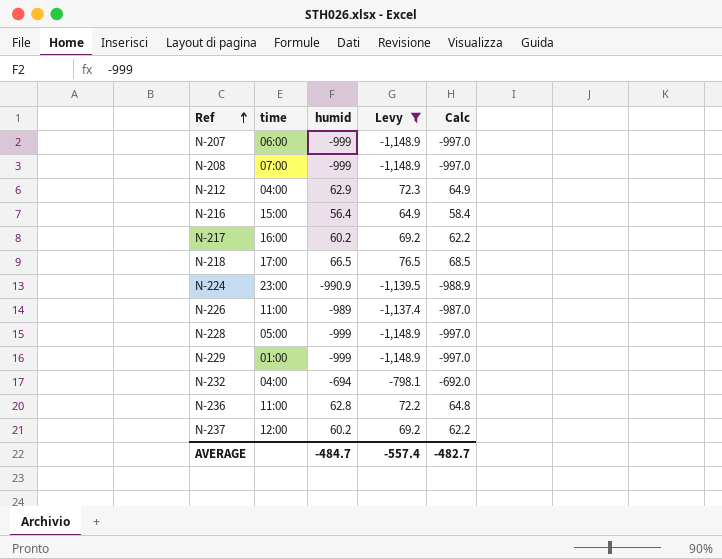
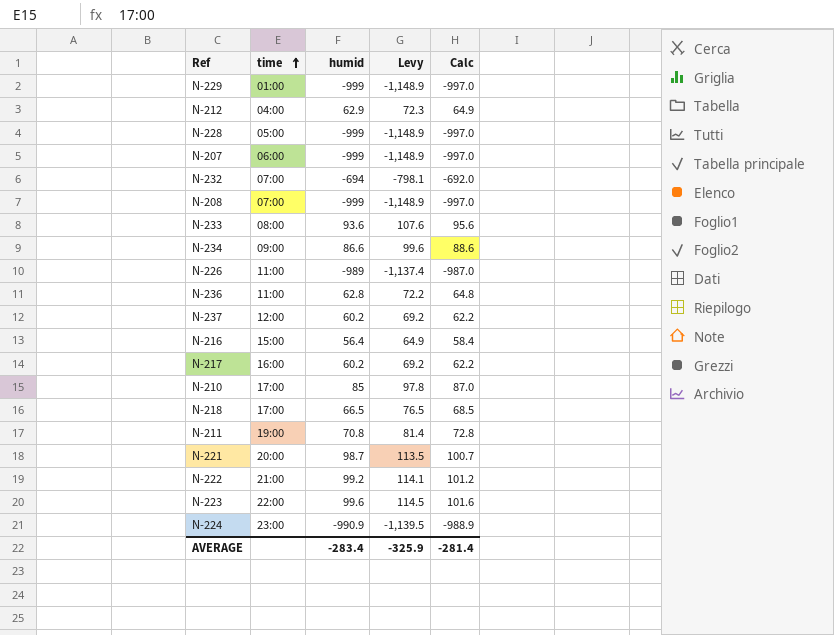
filter: Levy <= 76.5 -> none
row order: Ref ascending -> time ascending
N-232 | time: 04:00 -> 07:00
AVERAGE | humid: -484.7 -> -283.4
AVERAGE | Levy: -557.4 -> -325.9
AVERAGE | Calc: -482.7 -> -281.4

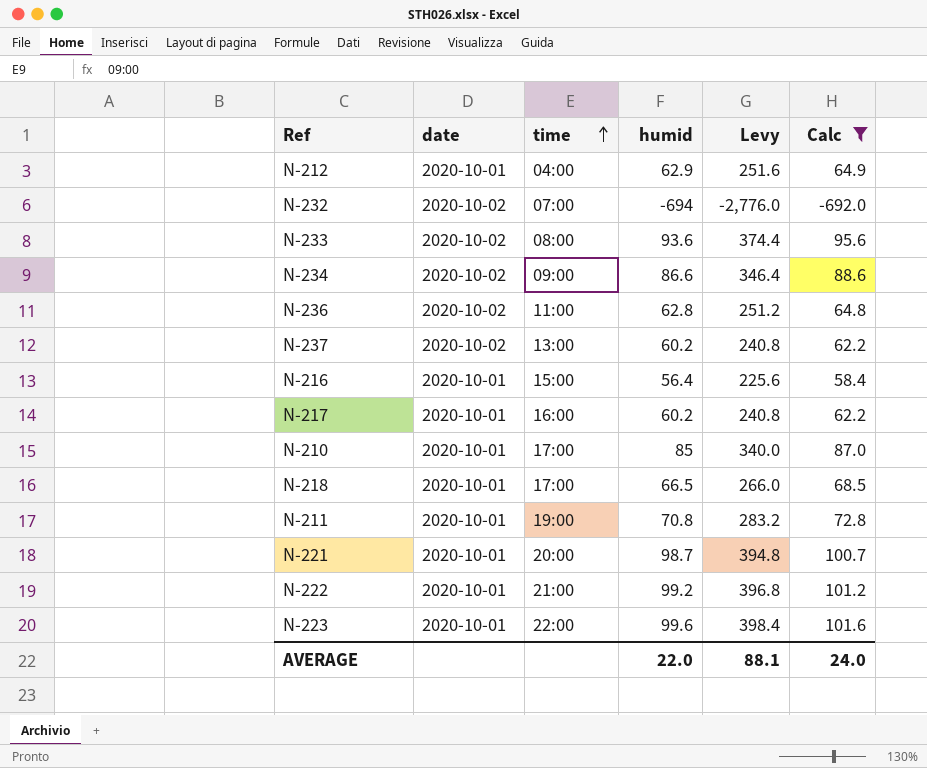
filter: none -> Calc >= -692.0
column date | position: none -> 2
column Levy | formula: [humid] * 1.15 -> [humid] * 4
N-237 | time: 12:00 -> 13:00
AVERAGE | humid: -283.4 -> 22.0
AVERAGE | Levy: -325.9 -> 88.1
AVERAGE | Calc: -281.4 -> 24.0

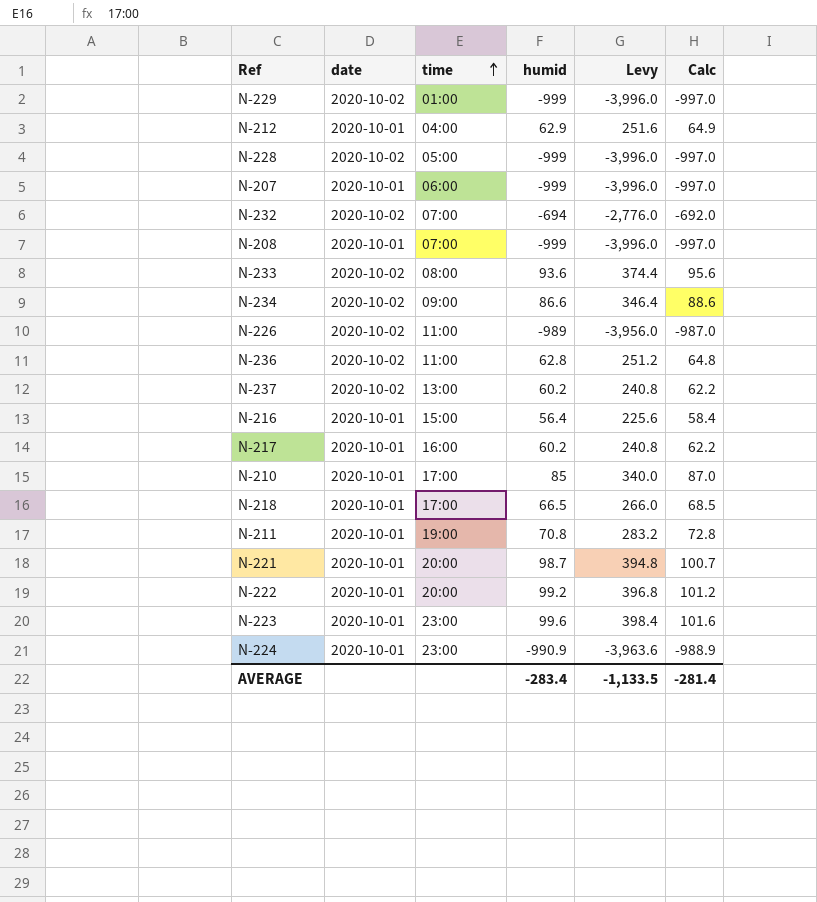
filter: Calc >= -692.0 -> none
N-222 | time: 21:00 -> 20:00
N-223 | time: 22:00 -> 23:00
AVERAGE | humid: 22.0 -> -283.4
AVERAGE | Levy: 88.1 -> -1,133.5
AVERAGE | Calc: 24.0 -> -281.4

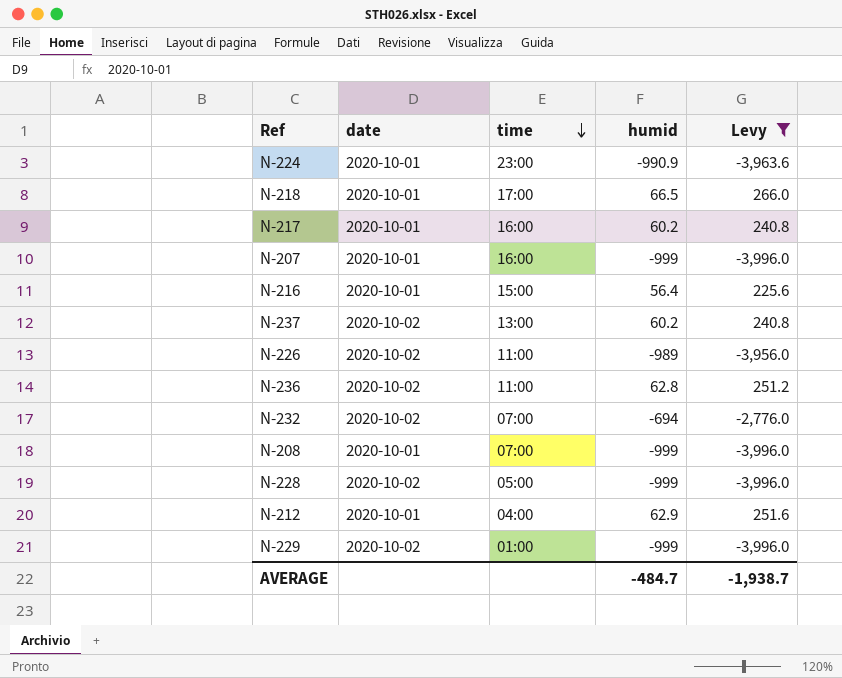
filter: none -> Levy <= 266.0
row order: time ascending -> time descending
column Calc | formula: [humid] + 2 -> none
N-207 | time: 06:00 -> 16:00
AVERAGE | humid: -283.4 -> -484.7
AVERAGE | Levy: -1,133.5 -> -1,938.7

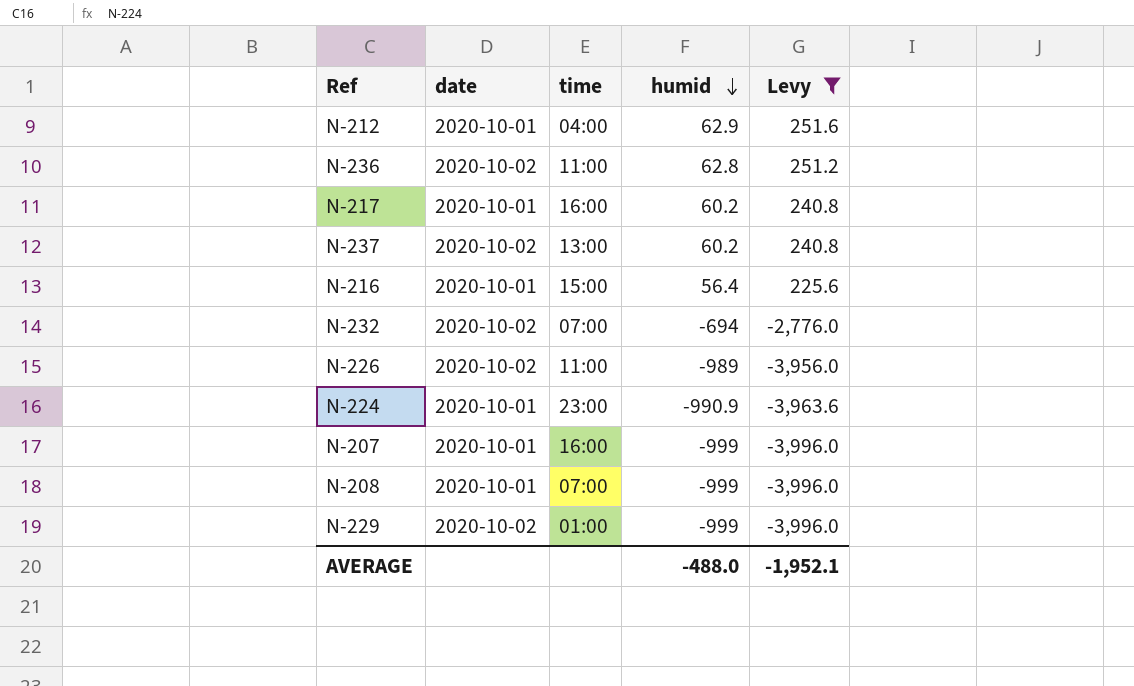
row order: time descending -> humid descending
row N-218: 2020-10-01 | 17:00 | 66.5 | 266.0 -> none
row N-228: 2020-10-02 | 05:00 | -999 | -3,996.0 -> none
AVERAGE | humid: -484.7 -> -488.0
AVERAGE | Levy: -1,938.7 -> -1,952.1

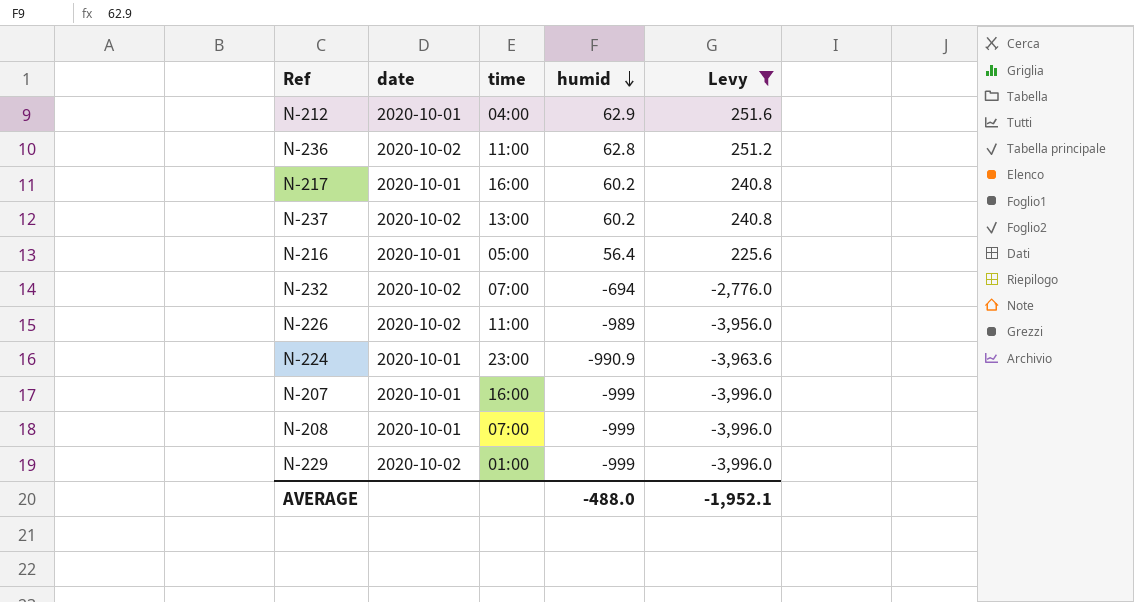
N-216 | time: 15:00 -> 05:00

